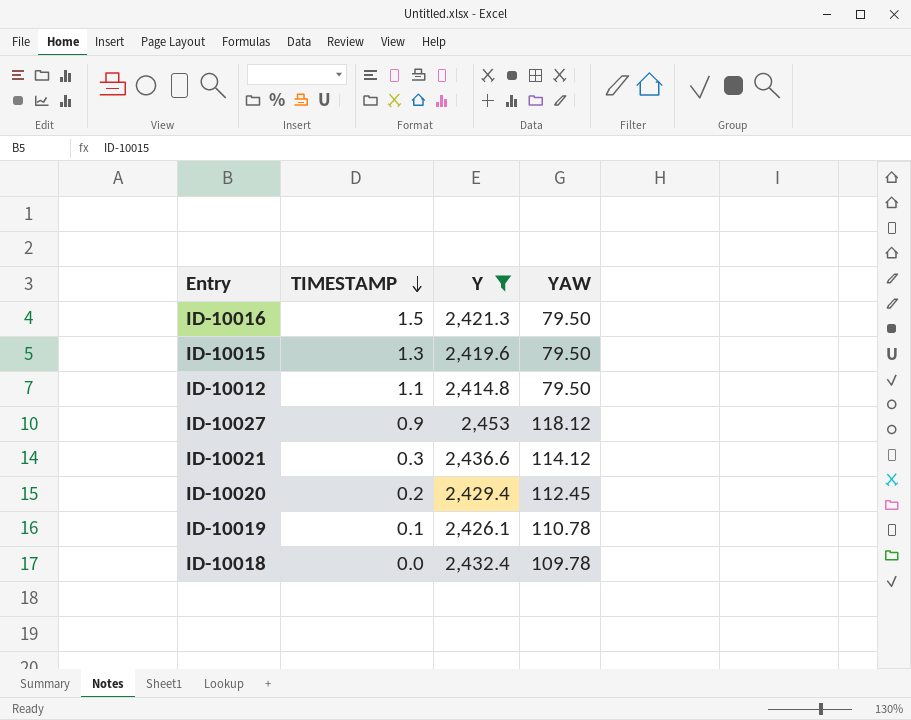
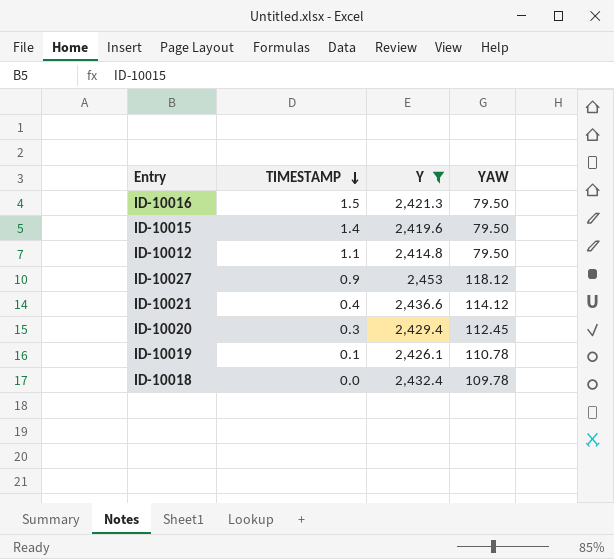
ID-10015 | TIMESTAMP: 1.3 -> 1.4
ID-10021 | TIMESTAMP: 0.3 -> 0.4
ID-10020 | TIMESTAMP: 0.2 -> 0.3

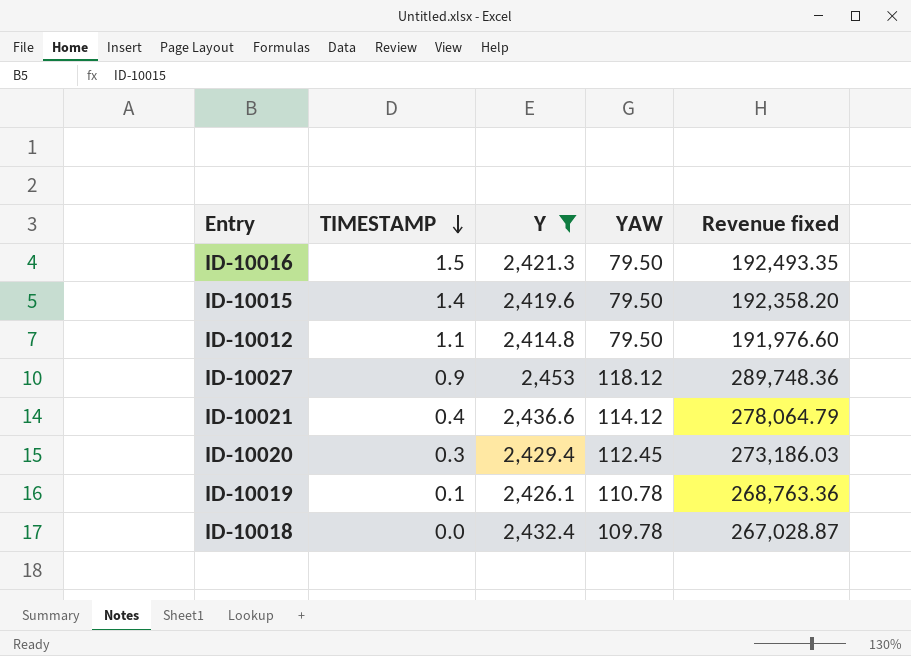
column Revenue fixed | formula: none -> [Y] * [YAW]

